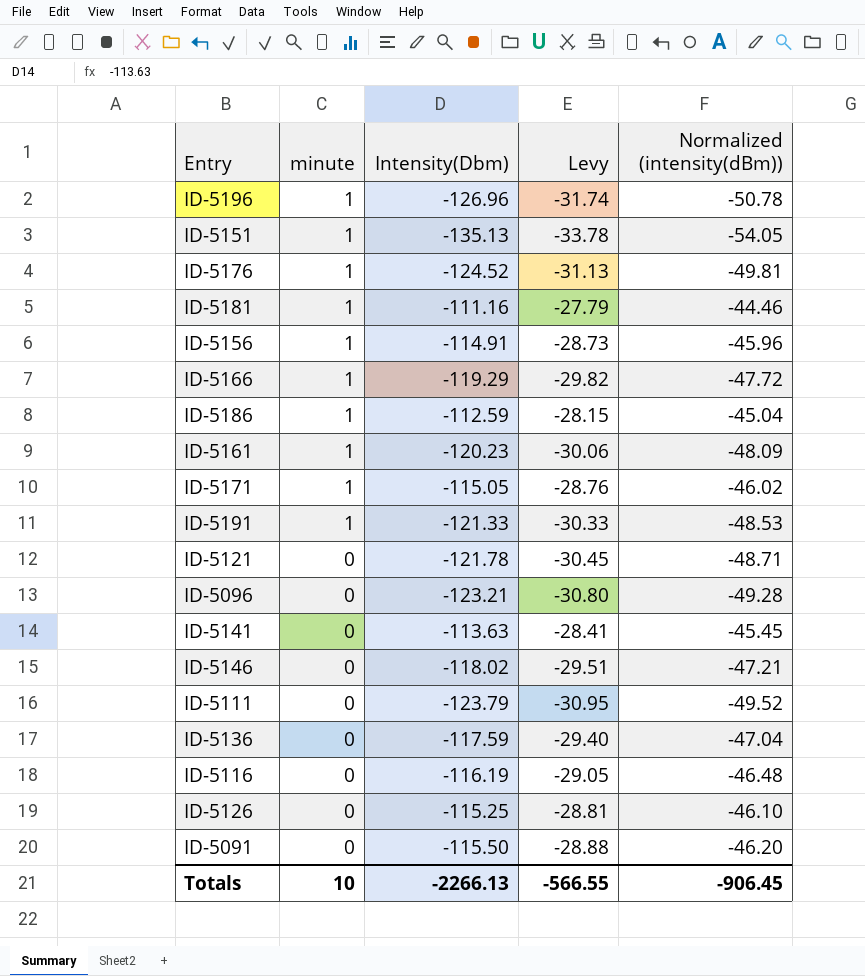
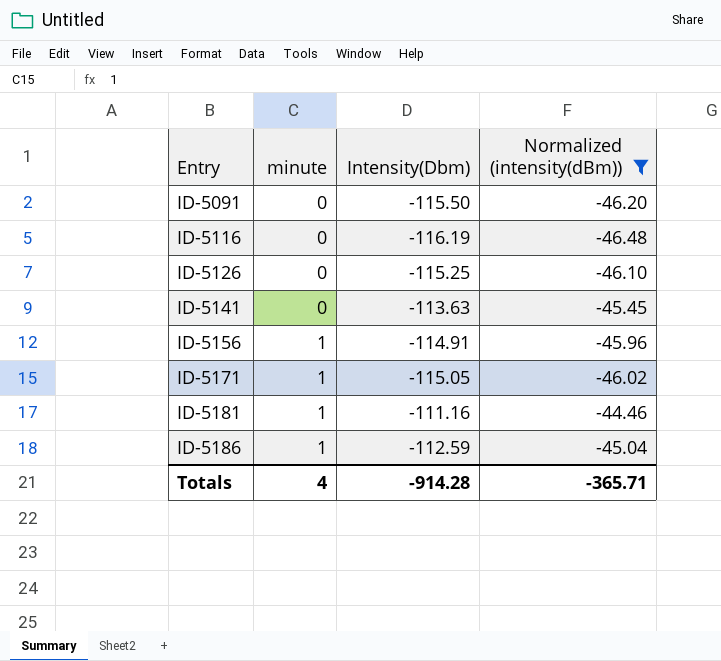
filter: none -> Normalized (intensity(dBm)) >= -46.48
row order: minute descending -> Entry ascending
column Levy | formula: [Intensity(Dbm)] * 0.25 -> none
Totals | minute: 10 -> 4
Totals | Intensity(Dbm): -2266.13 -> -914.28
Totals | Normalized (intensity(dBm)): -906.45 -> -365.71

